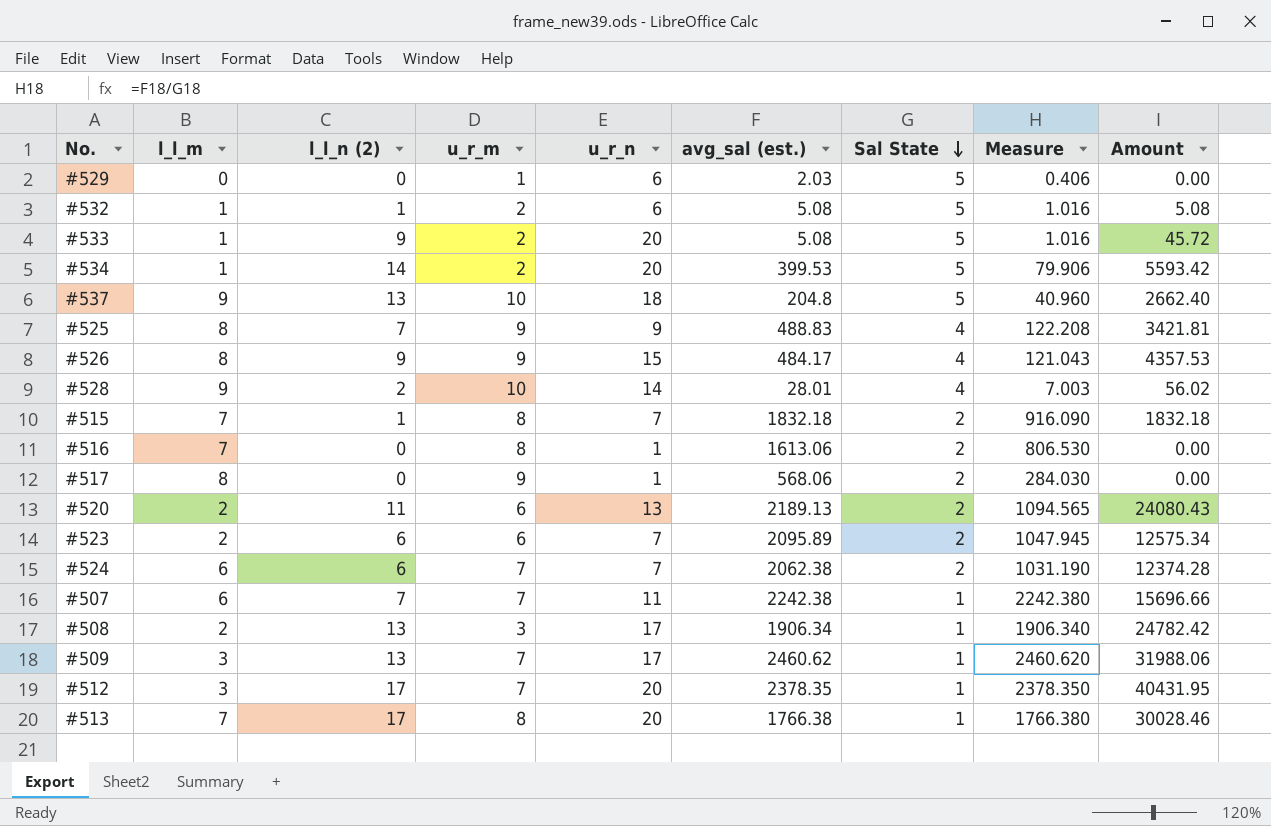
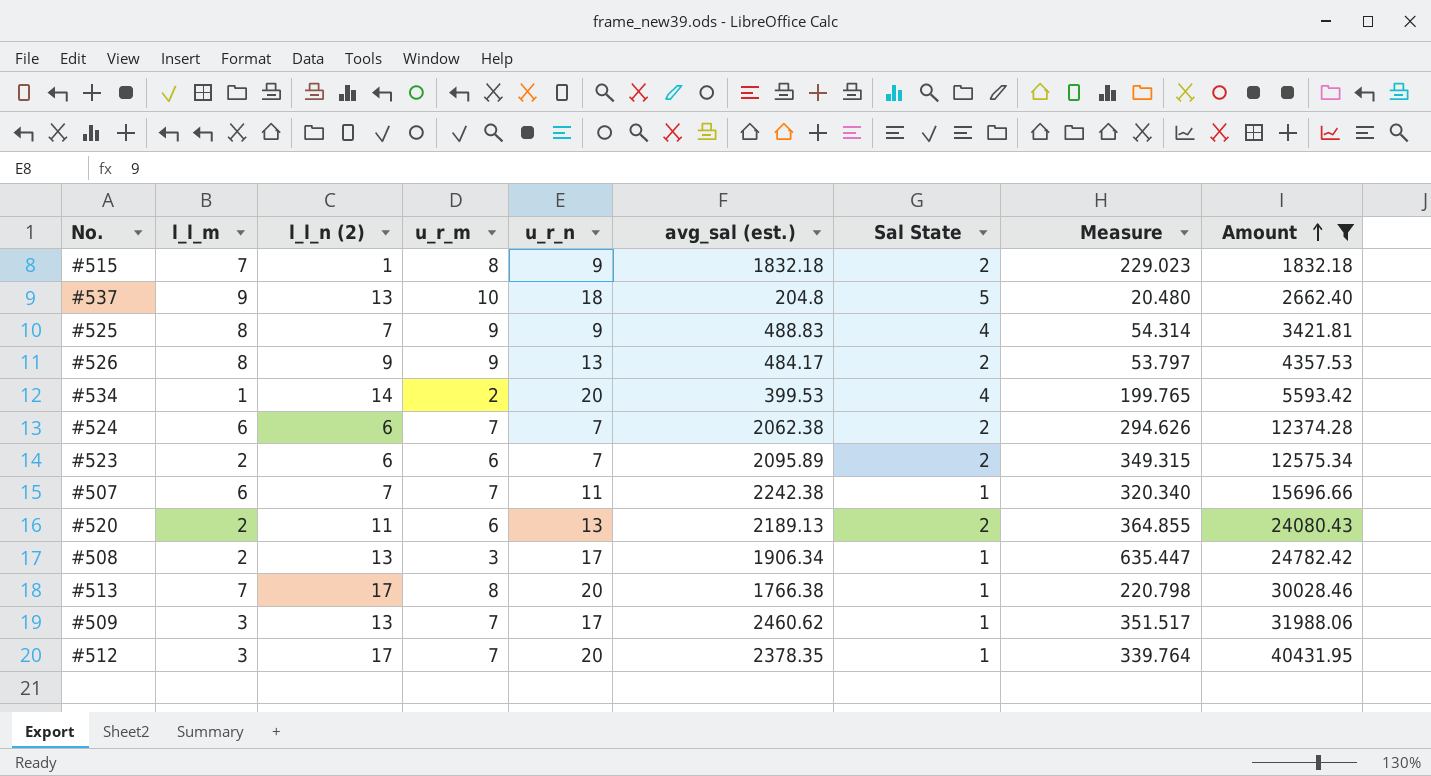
filter: none -> Amount >= 1832.18
row order: Sal State descending -> Amount ascending
column Measure | formula: [avg_sal (est.)] / [Sal State] -> [avg_sal (est.)] / [u_r_m]
#515 | u_r_n: 7 -> 9
#526 | u_r_n: 15 -> 13
#526 | Sal State: 4 -> 2
#534 | Sal State: 5 -> 4

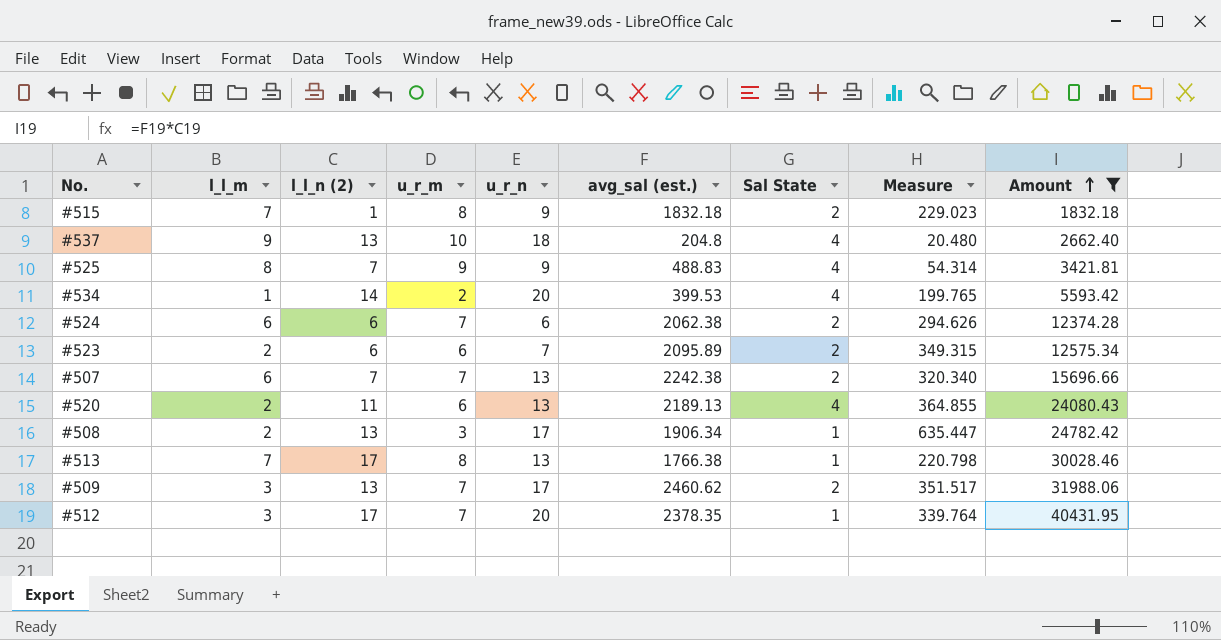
row #526: 8 | 9 | 9 | 13 | 484.17 | 2 | 53.797 | 4357.53 -> none
#537 | Sal State: 5 -> 4
#524 | u_r_n: 7 -> 6
#507 | u_r_n: 11 -> 13
#507 | Sal State: 1 -> 2
#520 | Sal State: 2 -> 4
#513 | u_r_n: 20 -> 13
#509 | Sal State: 1 -> 2

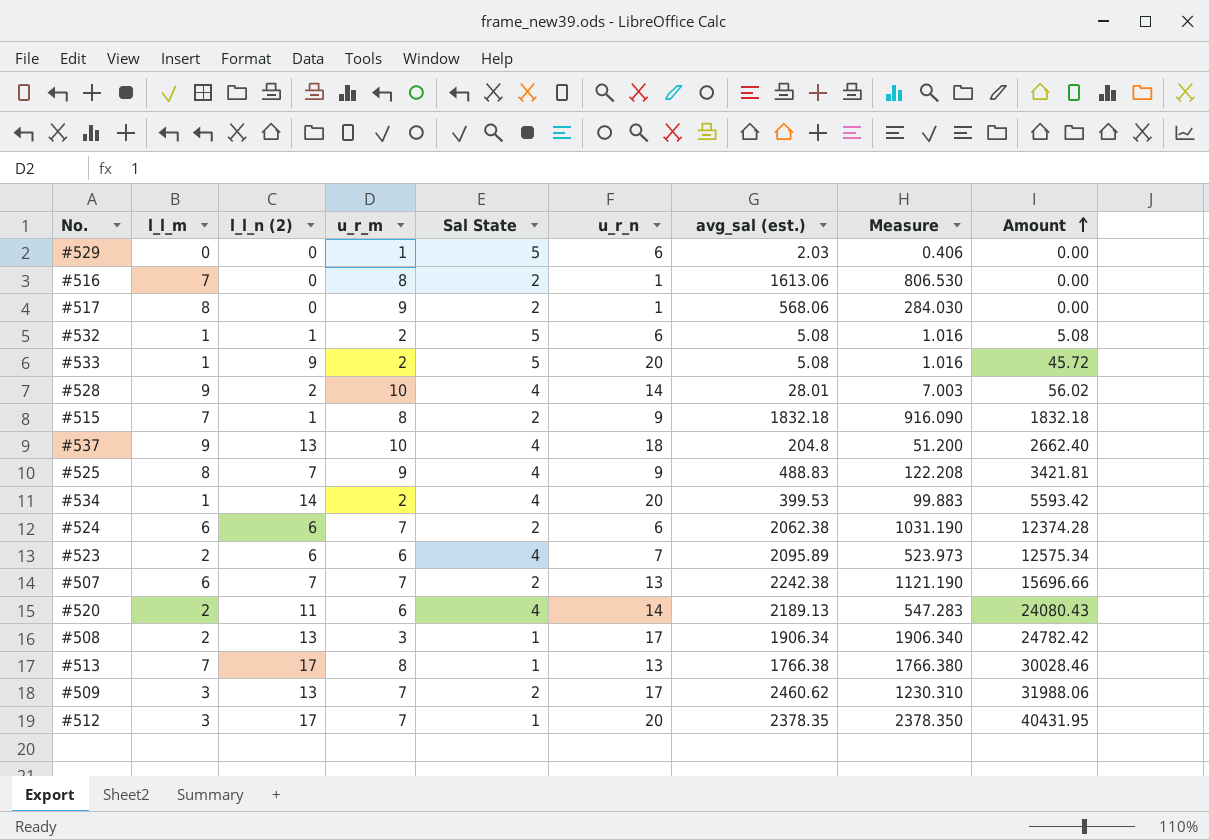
filter: Amount >= 1832.18 -> none
column Sal State | position: 7 -> 5
column Measure | formula: [avg_sal (est.)] / [u_r_m] -> [avg_sal (est.)] / [Sal State]
#523 | Sal State: 2 -> 4
#520 | u_r_n: 13 -> 14

